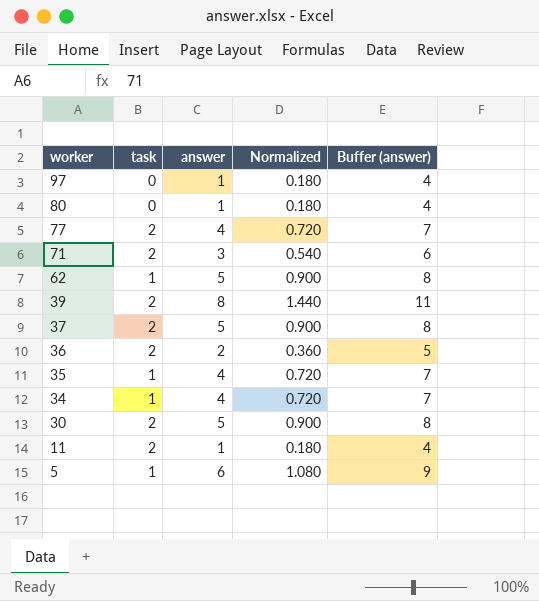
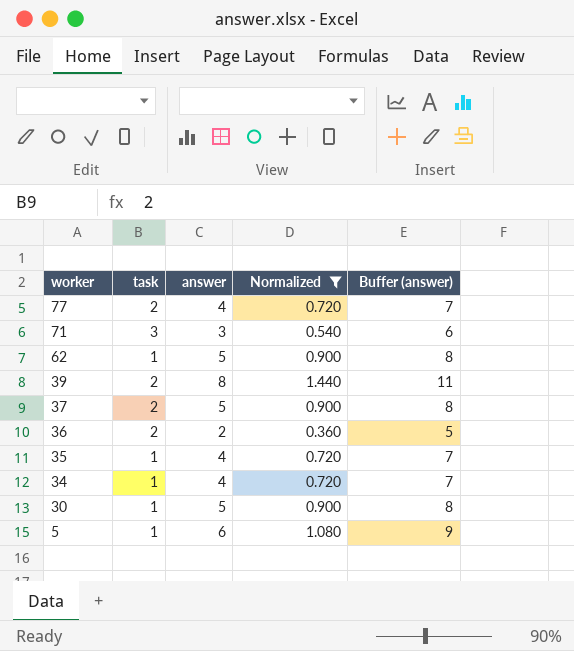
filter: none -> Normalized != 0.180
71 | task: 2 -> 3
30 | task: 2 -> 1

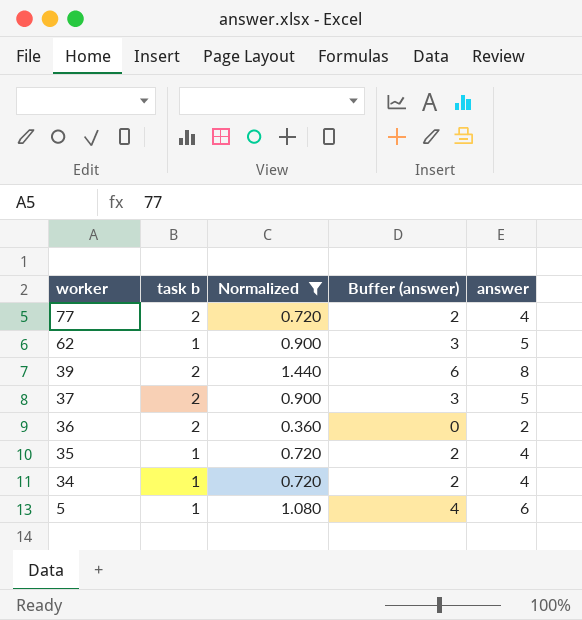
column name: task -> task b
column Buffer (answer) | formula: [answer] + 3 -> [answer] - 2
column answer | position: 3 -> 5
row 71: 3 | 3 | 0.540 | 6 -> none
row 30: 1 | 5 | 0.900 | 8 -> none

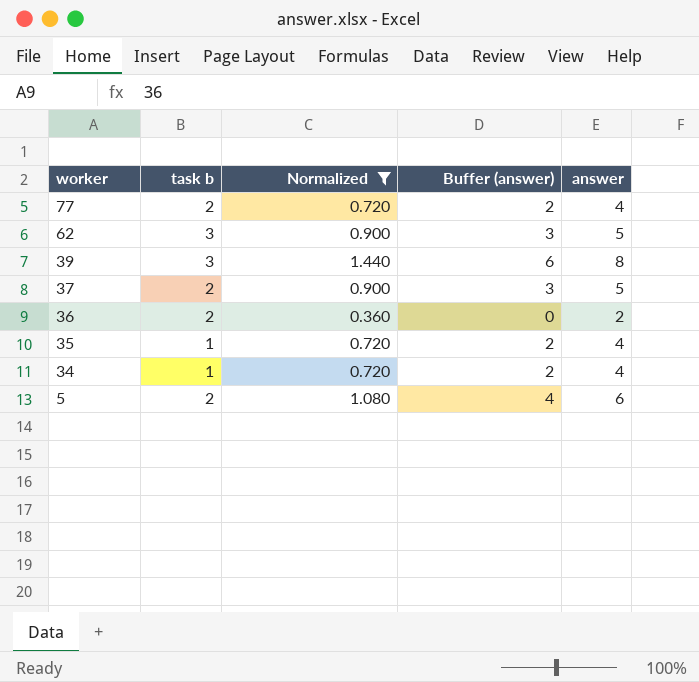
62 | task b: 1 -> 3
39 | task b: 2 -> 3
5 | task b: 1 -> 2

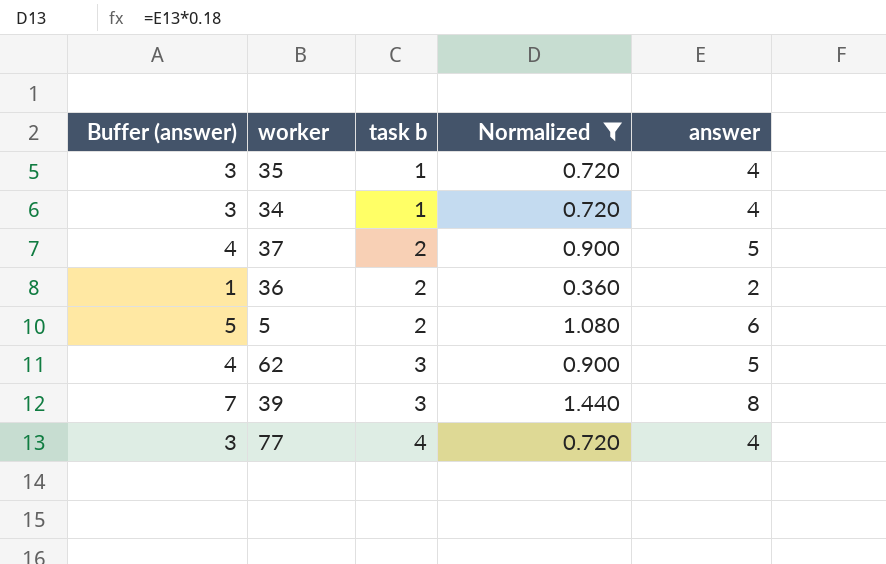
row order: worker descending -> task b ascending
column Buffer (answer) | formula: [answer] - 2 -> [answer] - 1
column Buffer (answer) | position: 4 -> 1
77 | task b: 2 -> 4

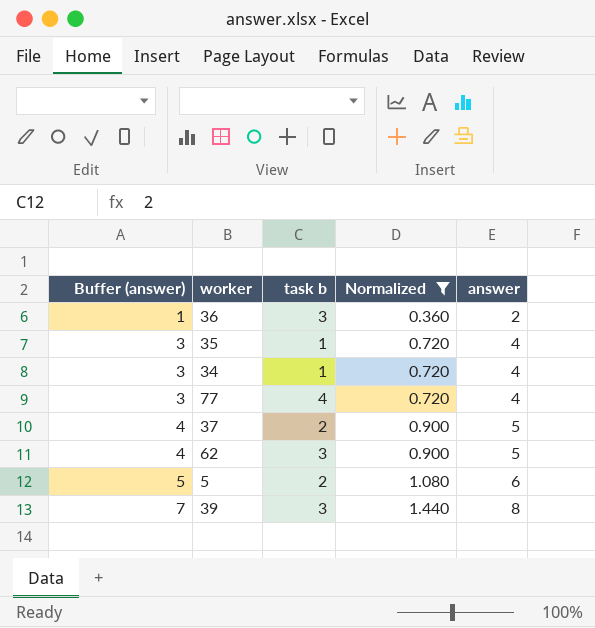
row order: task b ascending -> Buffer (answer) ascending
36 | task b: 2 -> 3

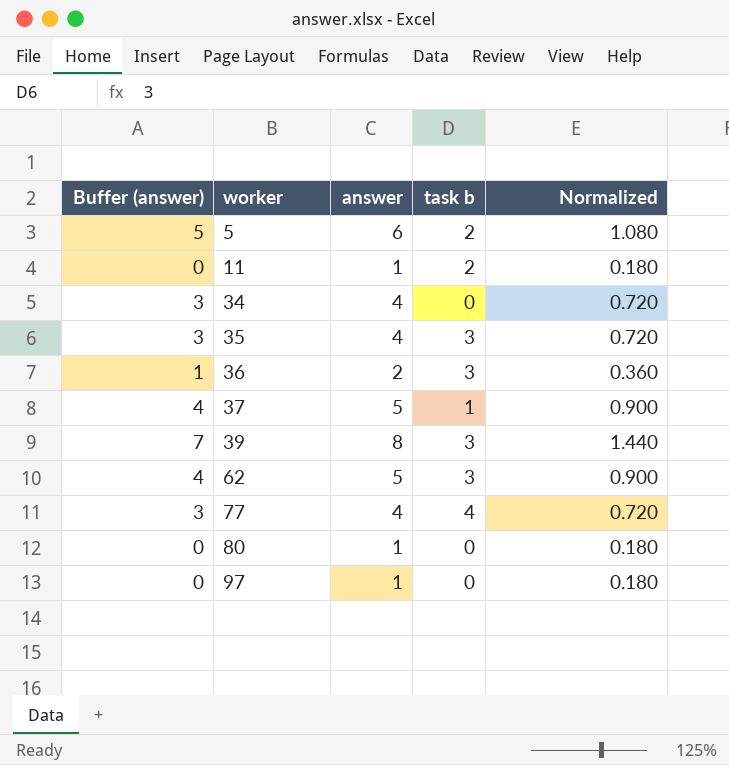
filter: Normalized != 0.180 -> none
row order: Buffer (answer) ascending -> worker ascending
column answer | position: 5 -> 3
34 | task b: 1 -> 0
35 | task b: 1 -> 3
37 | task b: 2 -> 1

